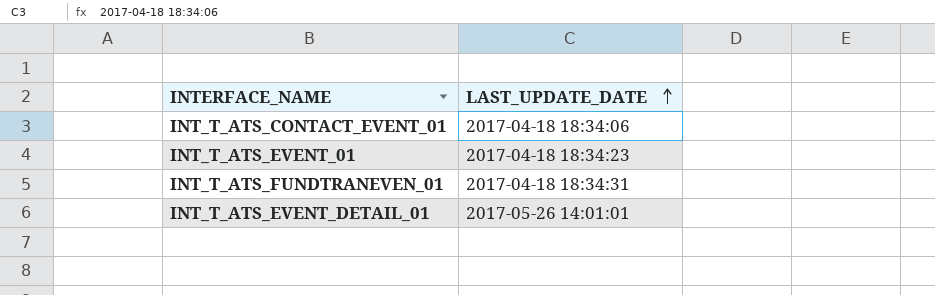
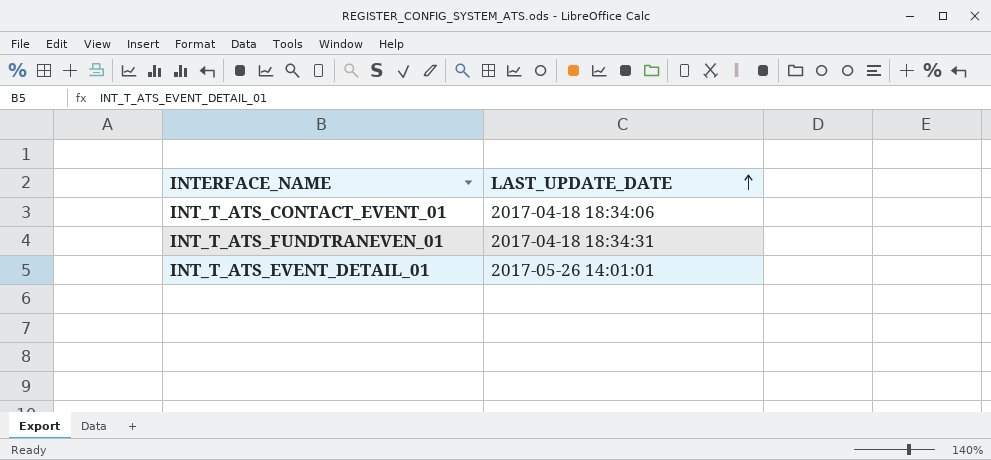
row INT_T_ATS_EVENT_01: 2017-04-18 18:34:23 -> none

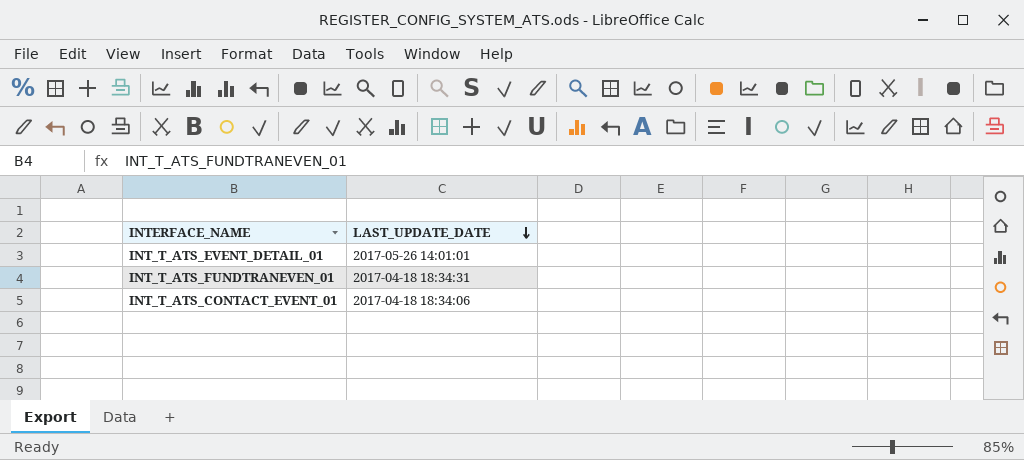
row order: LAST_UPDATE_DATE ascending -> LAST_UPDATE_DATE descending

